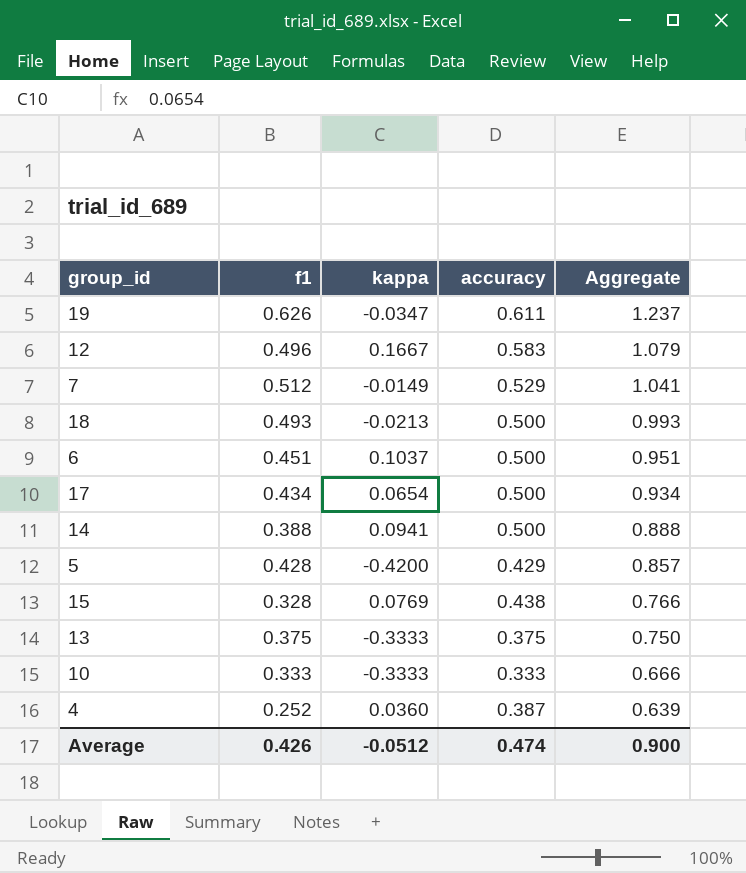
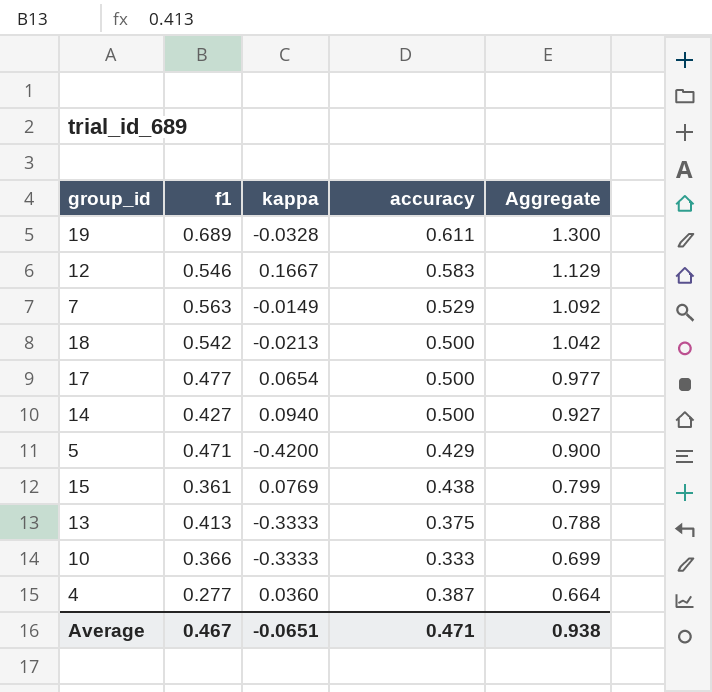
row 6: 0.451 | 0.1037 | 0.500 | 0.951 -> none
19 | f1: 0.626 -> 0.689
19 | kappa: -0.0347 -> -0.0328
19 | Aggregate: 1.237 -> 1.300
12 | f1: 0.496 -> 0.546
12 | Aggregate: 1.079 -> 1.129
7 | f1: 0.512 -> 0.563
7 | Aggregate: 1.041 -> 1.092
18 | f1: 0.493 -> 0.542
18 | Aggregate: 0.993 -> 1.042
17 | f1: 0.434 -> 0.477
17 | Aggregate: 0.934 -> 0.977
14 | f1: 0.388 -> 0.427
14 | kappa: 0.0941 -> 0.0940
14 | Aggregate: 0.888 -> 0.927
5 | f1: 0.428 -> 0.471
5 | Aggregate: 0.857 -> 0.900
15 | f1: 0.328 -> 0.361
15 | Aggregate: 0.766 -> 0.799
13 | f1: 0.375 -> 0.413
13 | Aggregate: 0.750 -> 0.788
10 | f1: 0.333 -> 0.366
10 | Aggregate: 0.666 -> 0.699
4 | f1: 0.252 -> 0.277
4 | Aggregate: 0.639 -> 0.664
Average | f1: 0.426 -> 0.467
Average | kappa: -0.0512 -> -0.0651
Average | accuracy: 0.474 -> 0.471
Average | Aggregate: 0.900 -> 0.938

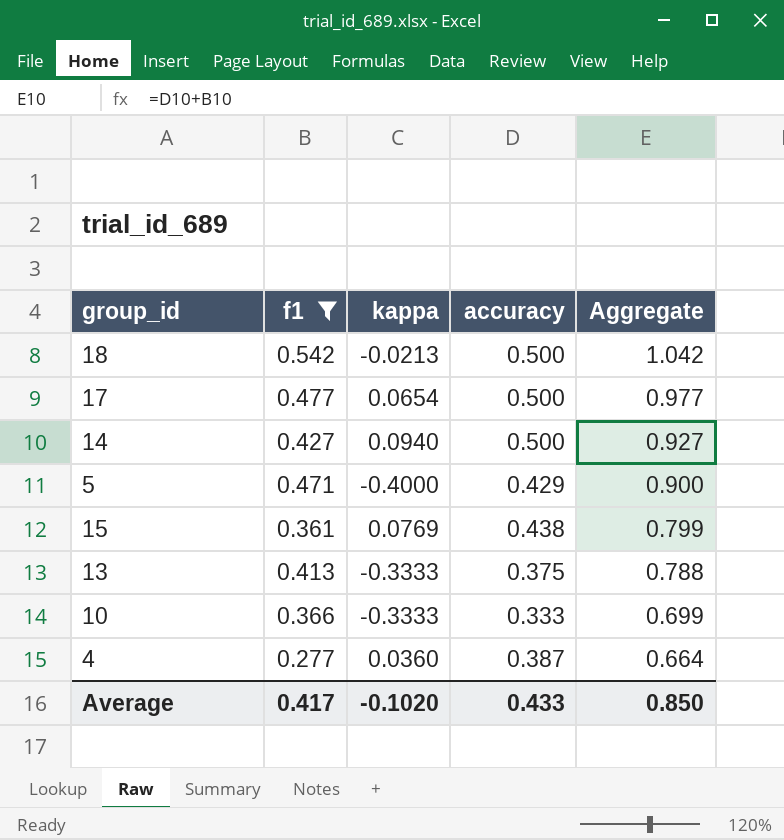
filter: none -> f1 <= 0.542
5 | kappa: -0.4200 -> -0.4000
Average | f1: 0.467 -> 0.417
Average | kappa: -0.0651 -> -0.1020
Average | accuracy: 0.471 -> 0.433
Average | Aggregate: 0.938 -> 0.850

